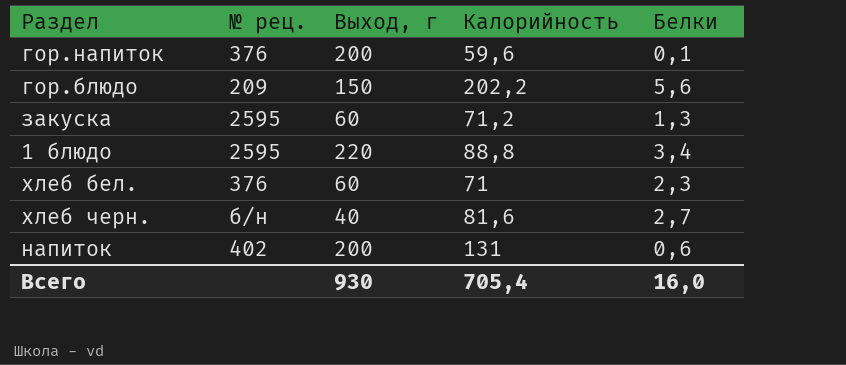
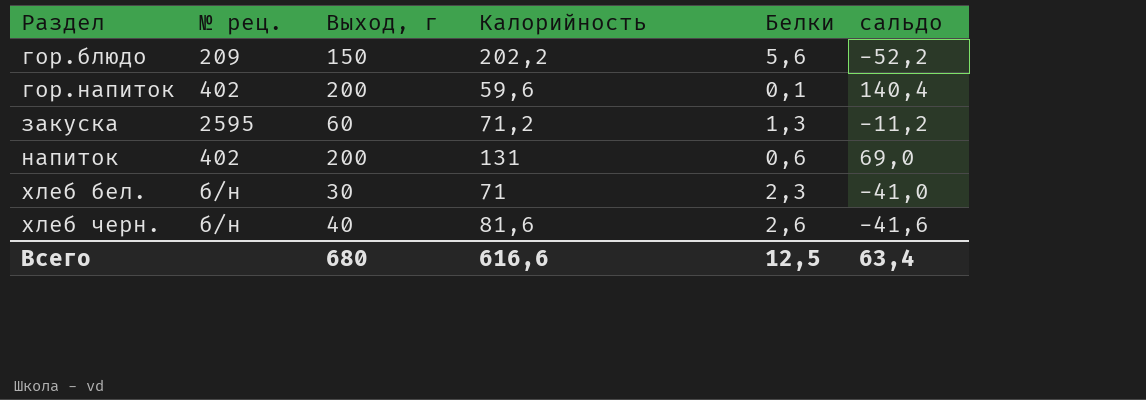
row order: none -> Раздел ascending
column сальдо | formula: none -> [Выход, г] - [Калорийность]
row 1 блюдо: 2595 | 220 | 88,8 | 3,4 -> none
гор.напиток | № рец.: 376 -> 402
хлеб бел. | № рец.: 376 -> б/н
хлеб бел. | Выход, г: 60 -> 30
хлеб черн. | Белки: 2,7 -> 2,6
Всего | Выход, г: 930 -> 680
Всего | Калорийность: 705,4 -> 616,6
Всего | Белки: 16,0 -> 12,5

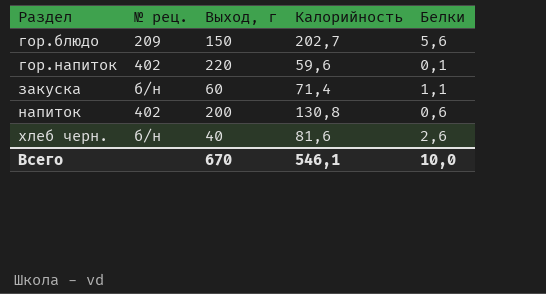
column сальдо | formula: [Выход, г] - [Калорийность] -> none
row хлеб бел.: б/н | 30 | 71 | 2,3 | -41,0 -> none
гор.блюдо | Калорийность: 202,2 -> 202,7
гор.напиток | Выход, г: 200 -> 220
закуска | № рец.: 2595 -> б/н
закуска | Калорийность: 71,2 -> 71,4
закуска | Белки: 1,3 -> 1,1
напиток | Калорийность: 131 -> 130,8
Всего | Выход, г: 680 -> 670
Всего | Калорийность: 616,6 -> 546,1
Всего | Белки: 12,5 -> 10,0

